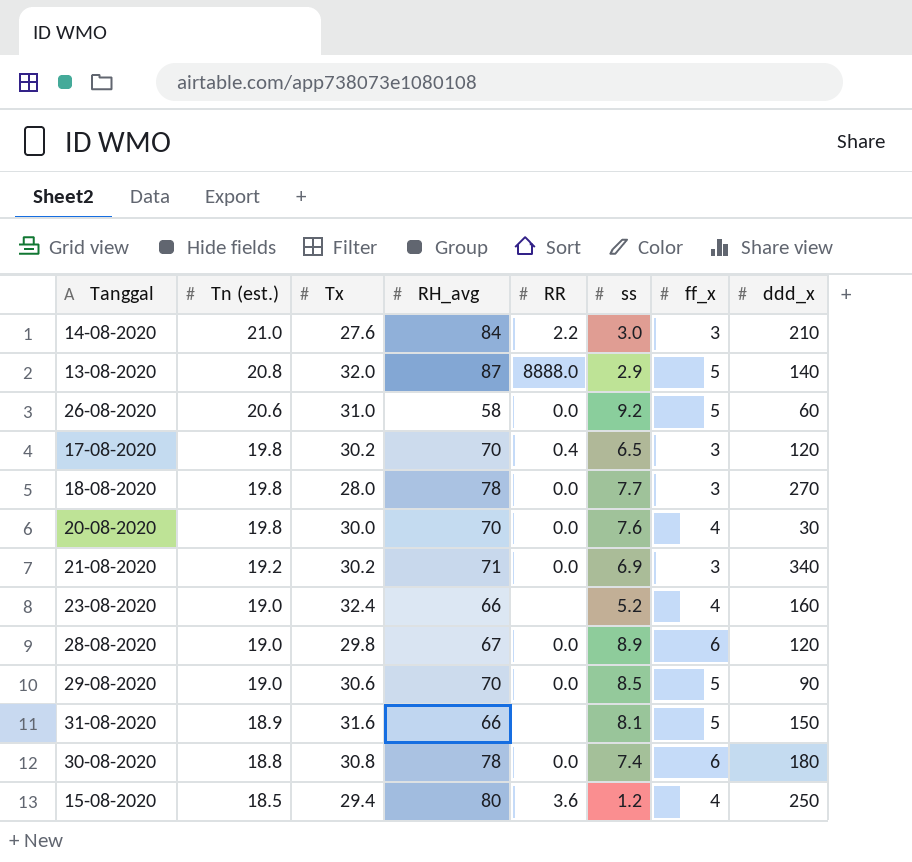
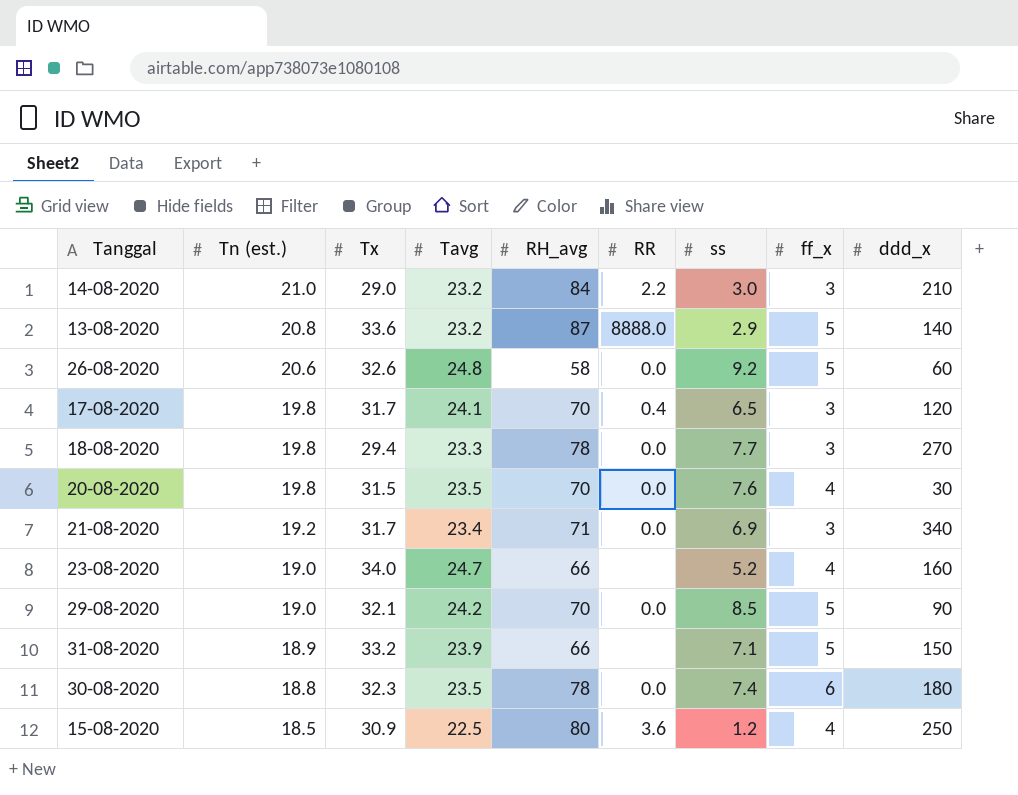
column Tavg | position: none -> 4
row 28-08-2020: 19.0 | 29.8 | 67 | 0.0 | 8.9 | 6 | 120 -> none
14-08-2020 | Tx: 27.6 -> 29.0
13-08-2020 | Tx: 32.0 -> 33.6
26-08-2020 | Tx: 31.0 -> 32.6
17-08-2020 | Tx: 30.2 -> 31.7
18-08-2020 | Tx: 28.0 -> 29.4
20-08-2020 | Tx: 30.0 -> 31.5
21-08-2020 | Tx: 30.2 -> 31.7
23-08-2020 | Tx: 32.4 -> 34.0
29-08-2020 | Tx: 30.6 -> 32.1
31-08-2020 | Tx: 31.6 -> 33.2
31-08-2020 | ss: 8.1 -> 7.1
30-08-2020 | Tx: 30.8 -> 32.3
15-08-2020 | Tx: 29.4 -> 30.9

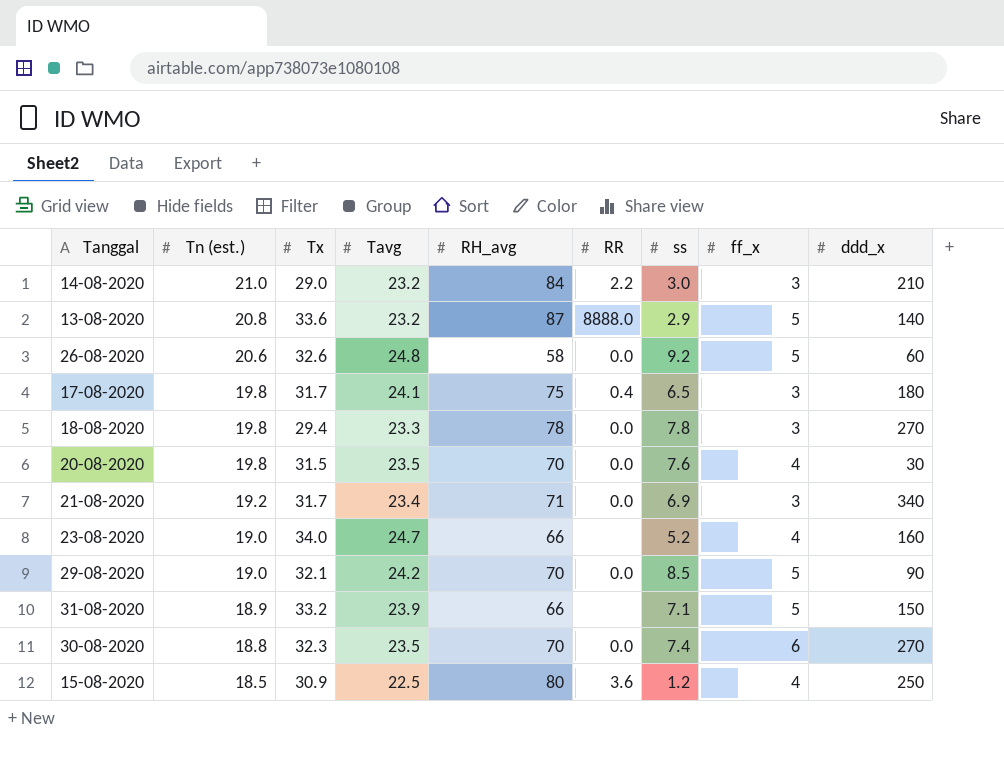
17-08-2020 | RH_avg: 70 -> 75
17-08-2020 | ddd_x: 120 -> 180
18-08-2020 | ss: 7.7 -> 7.8
30-08-2020 | RH_avg: 78 -> 70
30-08-2020 | ddd_x: 180 -> 270

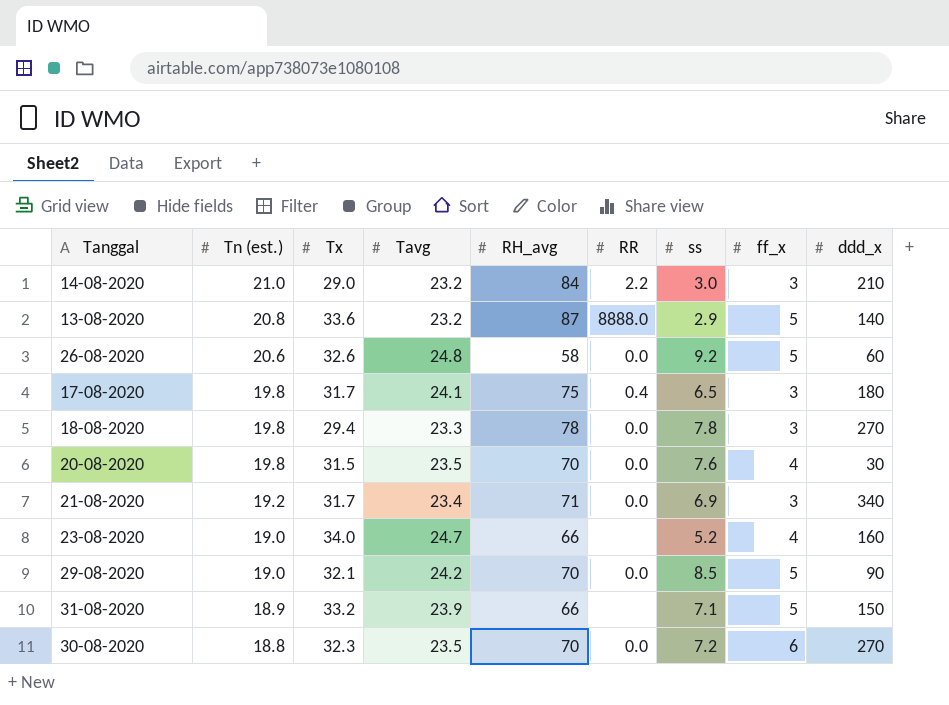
row 15-08-2020: 18.5 | 30.9 | 22.5 | 80 | 3.6 | 1.2 | 4 | 250 -> none
30-08-2020 | ss: 7.4 -> 7.2

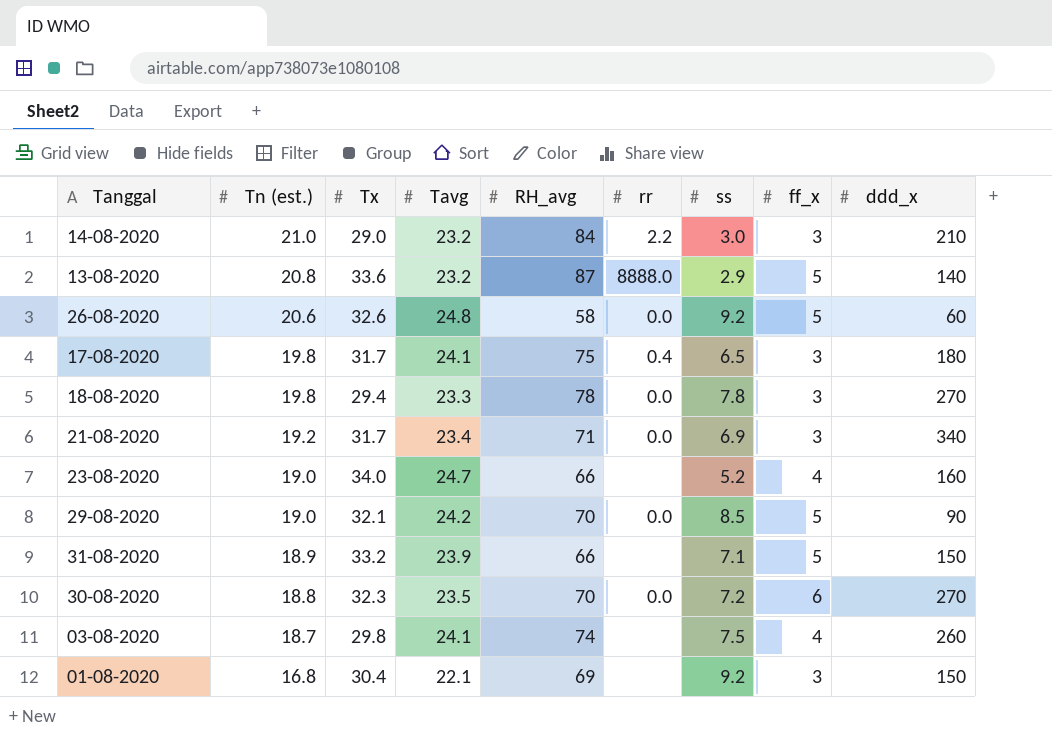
column name: RR -> rr
row 20-08-2020: 19.8 | 31.5 | 23.5 | 70 | 0.0 | 7.6 | 4 | 30 -> none
row 03-08-2020: none -> 18.7 | 29.8 | 24.1 | 74 | none | 7.5 | 4 | 260
row 01-08-2020: none -> 16.8 | 30.4 | 22.1 | 69 | none | 9.2 | 3 | 150

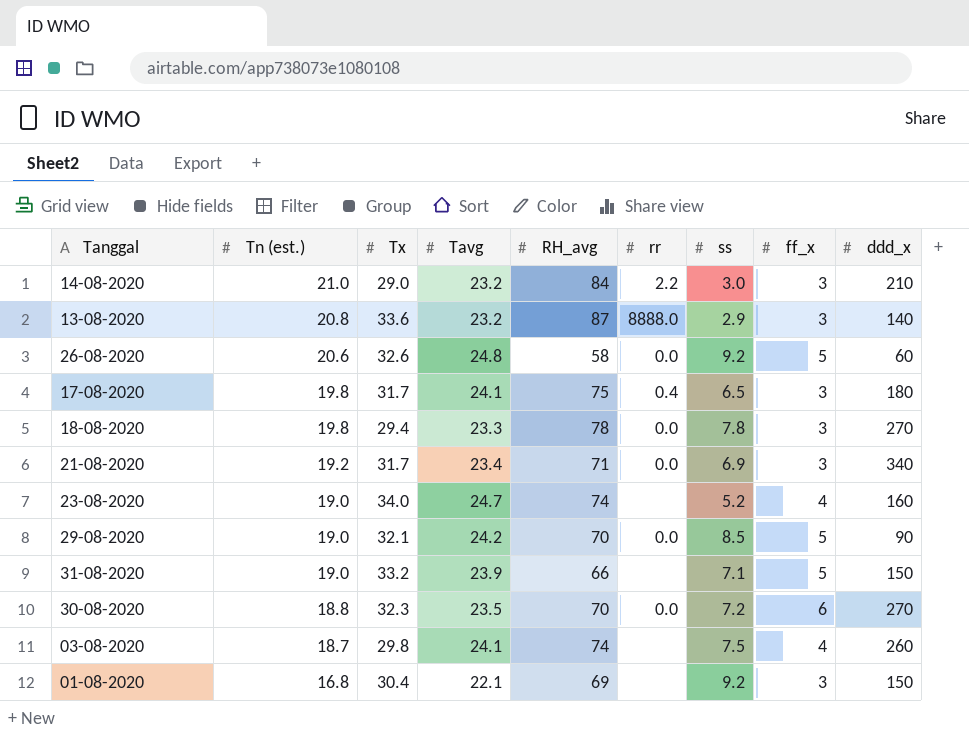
13-08-2020 | ff_x: 5 -> 3
23-08-2020 | RH_avg: 66 -> 74
31-08-2020 | Tn (est.): 18.9 -> 19.0

